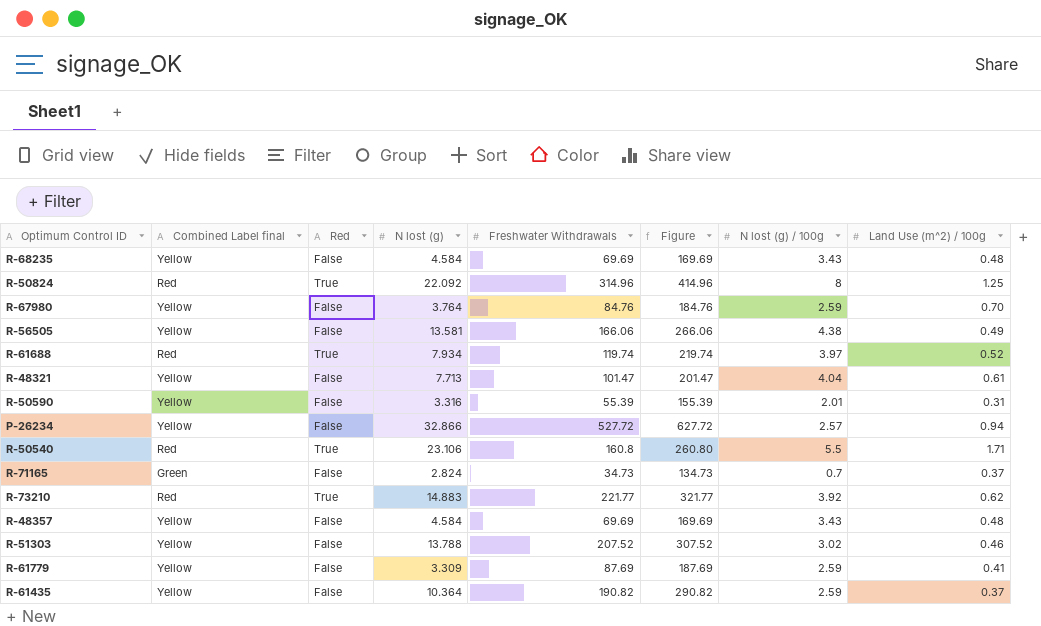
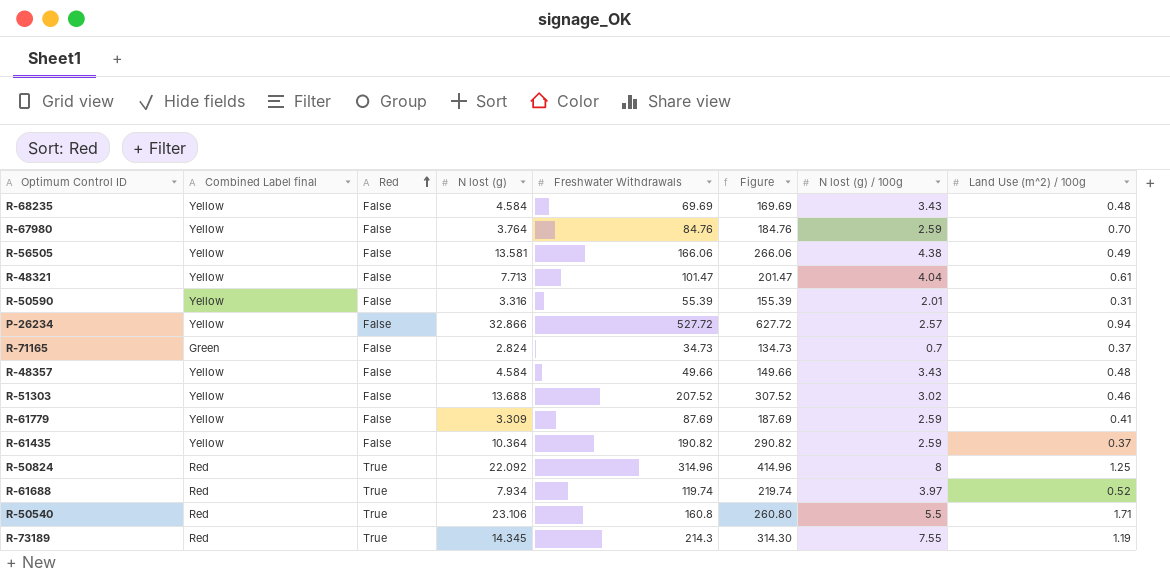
row order: none -> Red ascending
row R-73210: Red | True | 14.883 | 221.77 | 321.77 | 3.92 | 0.62 -> none
R-48357 | Freshwater Withdrawals: 69.69 -> 49.66
R-48357 | Figure: 169.69 -> 149.66
R-51303 | N lost (g): 13.788 -> 13.688
row R-73189: none -> Red | True | 14.345 | 214.3 | 314.30 | 7.55 | 1.19

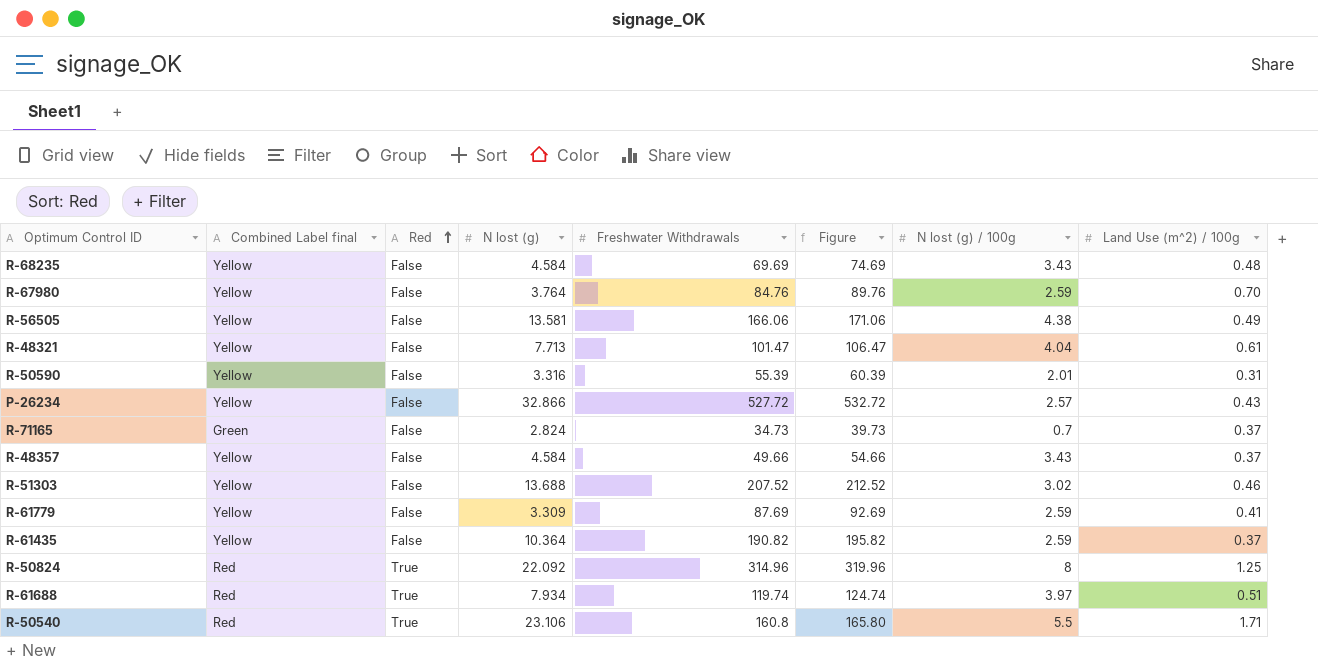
column Figure | formula: [Freshwater Withdrawals] + 100 -> [Freshwater Withdrawals] + 5
row R-73189: Red | True | 14.345 | 214.3 | 314.30 | 7.55 | 1.19 -> none
P-26234 | Land Use (m^2) / 100g: 0.94 -> 0.43
R-48357 | Land Use (m^2) / 100g: 0.48 -> 0.37
R-61688 | Land Use (m^2) / 100g: 0.52 -> 0.51

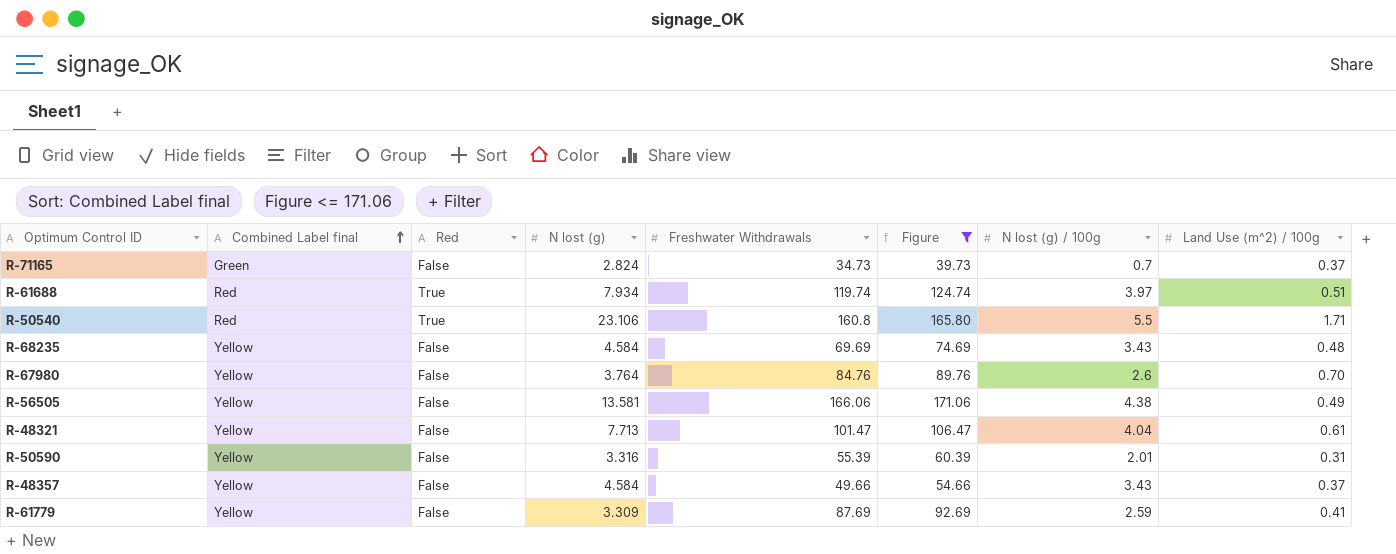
filter: none -> Figure <= 171.06
row order: Red ascending -> Combined Label final ascending
R-67980 | N lost (g) / 100g: 2.59 -> 2.6

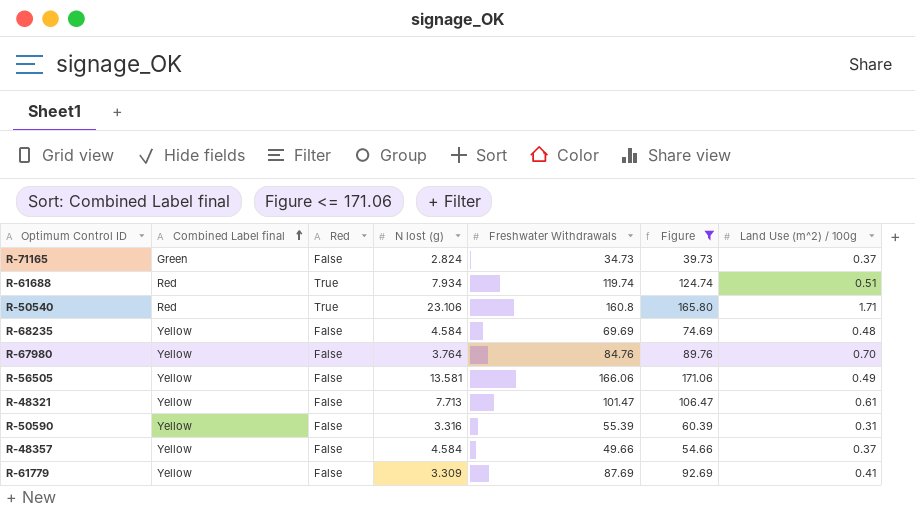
column N lost (g) / 100g | position: 7 -> none

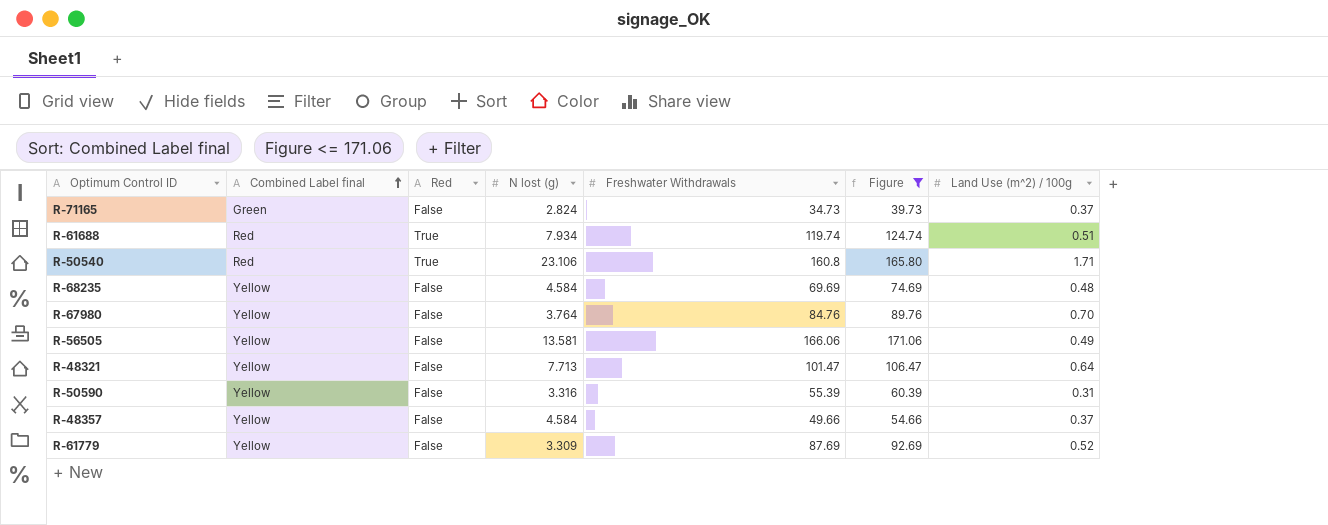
R-48321 | Land Use (m^2) / 100g: 0.61 -> 0.64
R-61779 | Land Use (m^2) / 100g: 0.41 -> 0.52

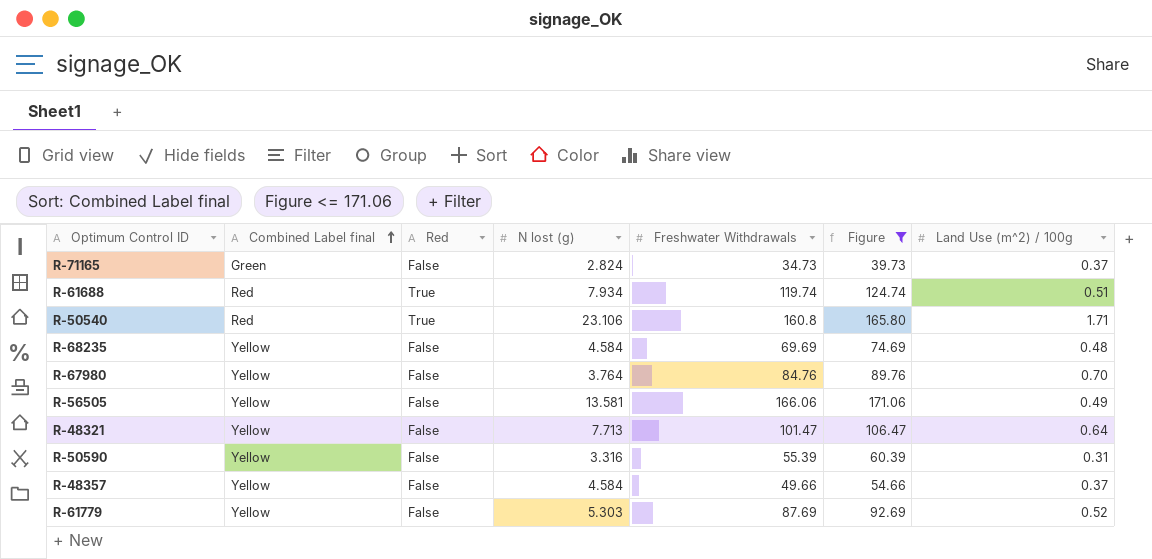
R-61779 | N lost (g): 3.309 -> 5.303

